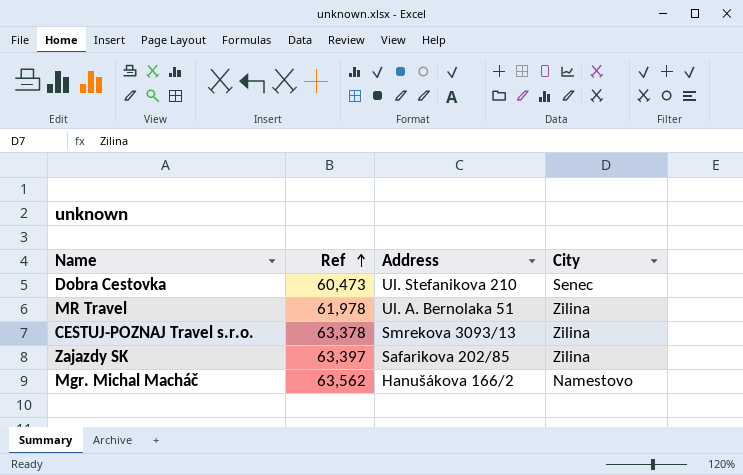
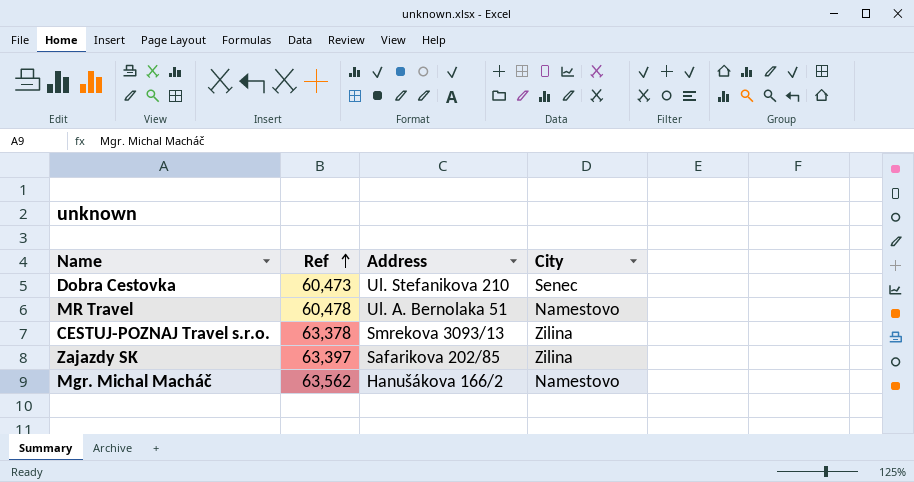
MR Travel | Ref: 61,978 -> 60,478
MR Travel | City: Zilina -> Namestovo

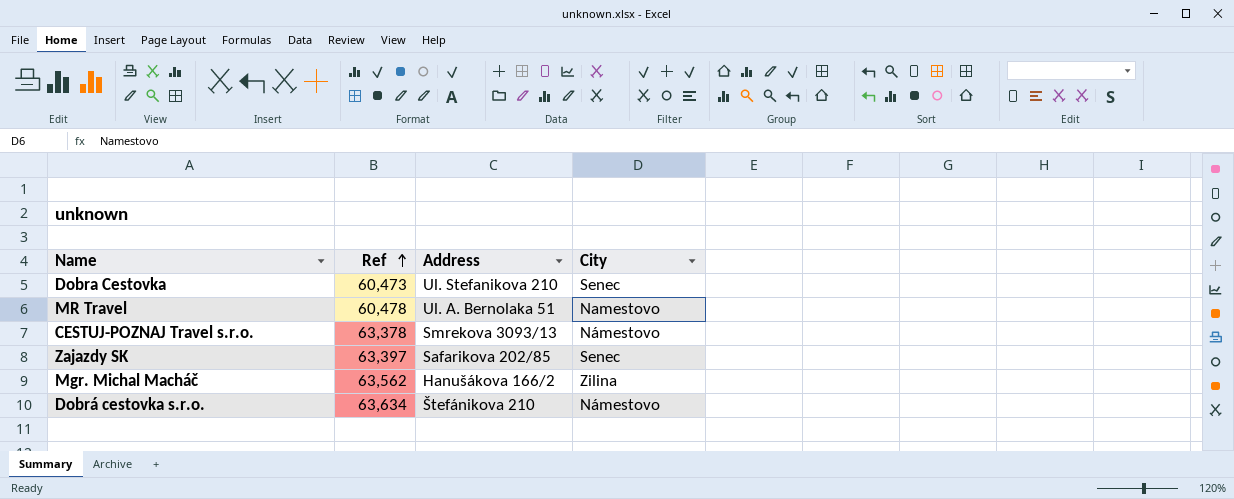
CESTUJ-POZNAJ Travel s.r.o. | City: Zilina -> Námestovo
Zajazdy SK | City: Zilina -> Senec
Mgr. Michal Macháč | City: Namestovo -> Zilina
row Dobrá cestovka s.r.o.: none -> 63,634 | Štefánikova 210 | Námestovo

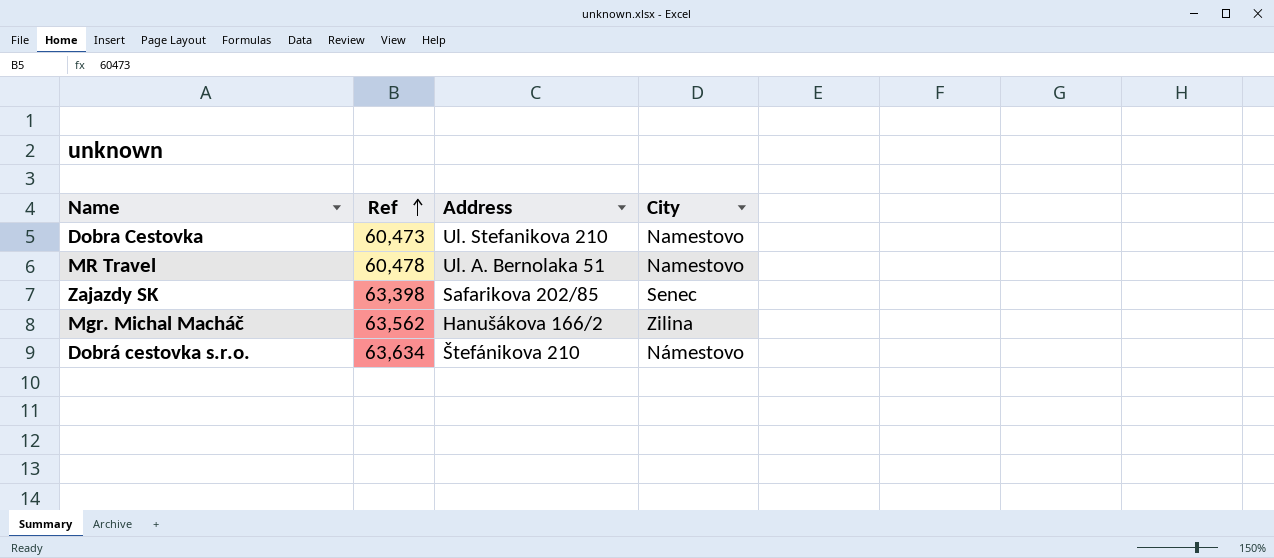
row CESTUJ-POZNAJ Travel s.r.o.: 63,378 | Smrekova 3093/13 | Námestovo -> none
Dobra Cestovka | City: Senec -> Namestovo
Zajazdy SK | Ref: 63,397 -> 63,398

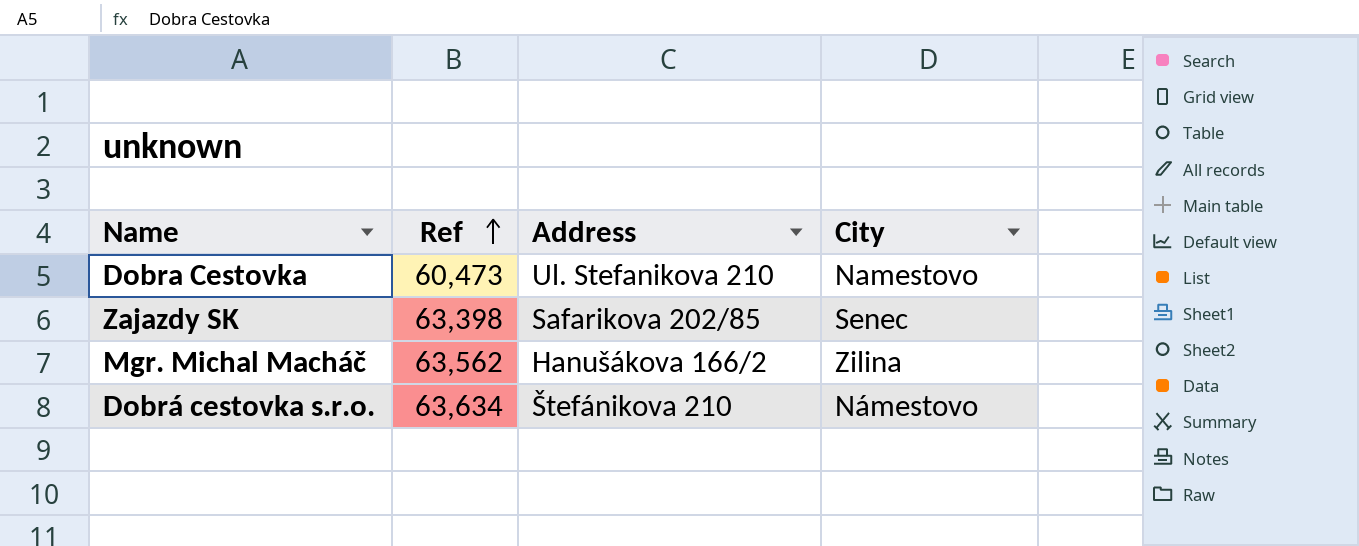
row MR Travel: 60,478 | Ul. A. Bernolaka 51 | Namestovo -> none

